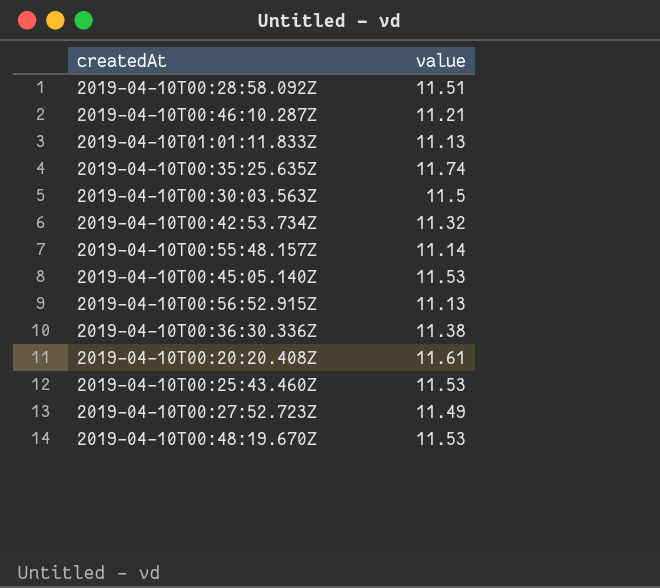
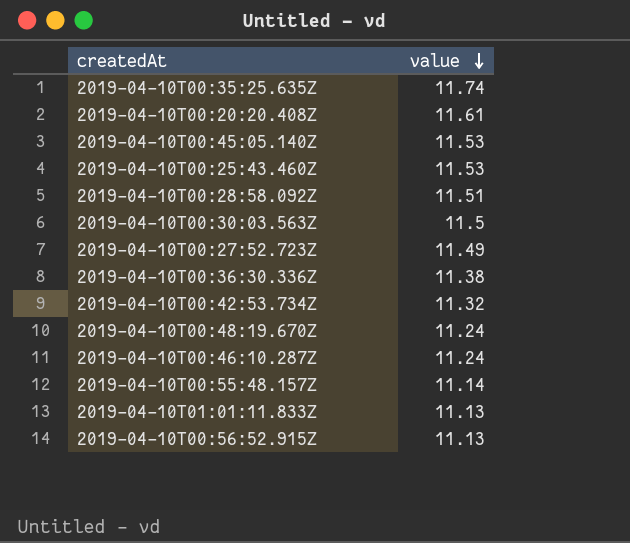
row order: none -> value descending
2019-04-10T00:48:19.670Z | value: 11.53 -> 11.24
2019-04-10T00:46:10.287Z | value: 11.21 -> 11.24

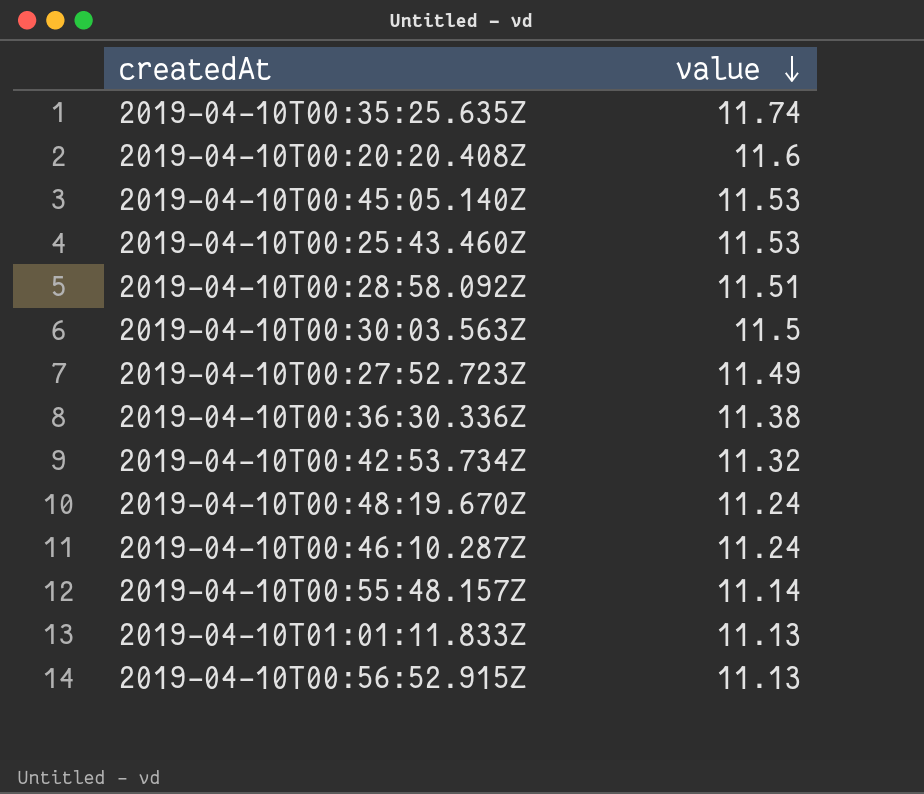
2019-04-10T00:20:20.408Z | value: 11.61 -> 11.6

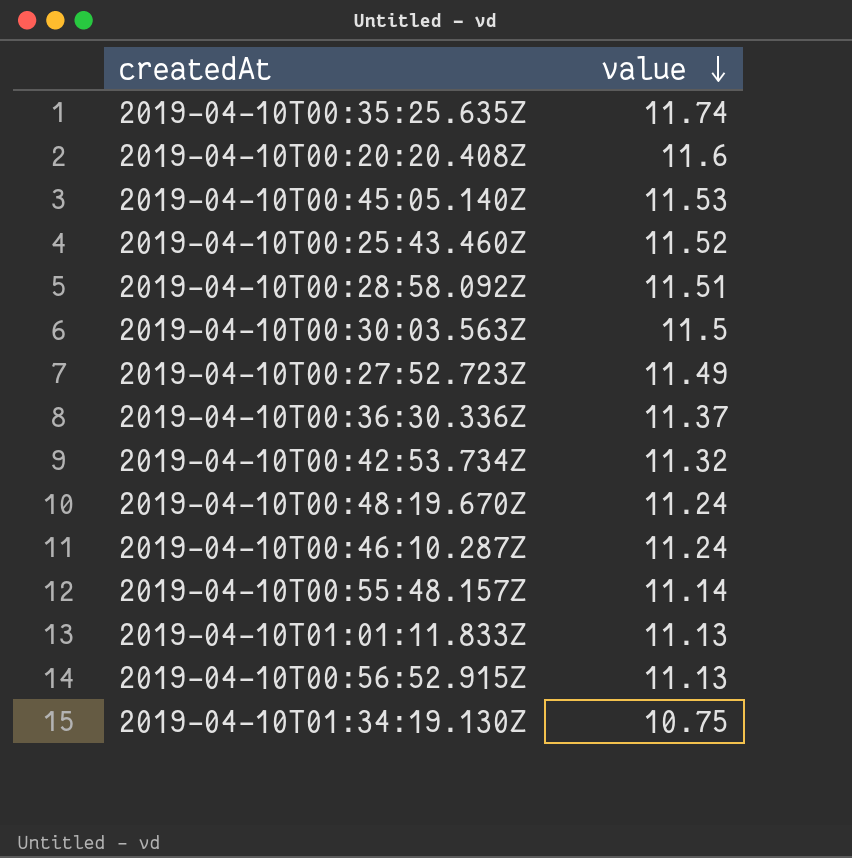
2019-04-10T00:25:43.460Z | value: 11.53 -> 11.52
2019-04-10T00:36:30.336Z | value: 11.38 -> 11.37
row 2019-04-10T01:34:19.130Z: none -> 10.75

